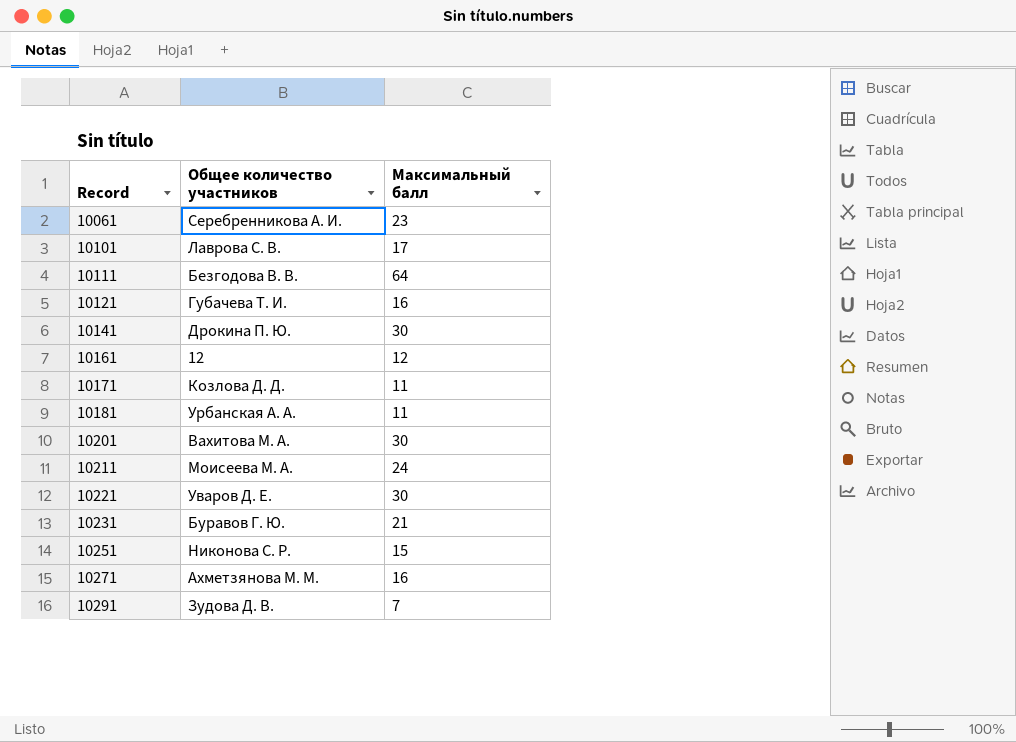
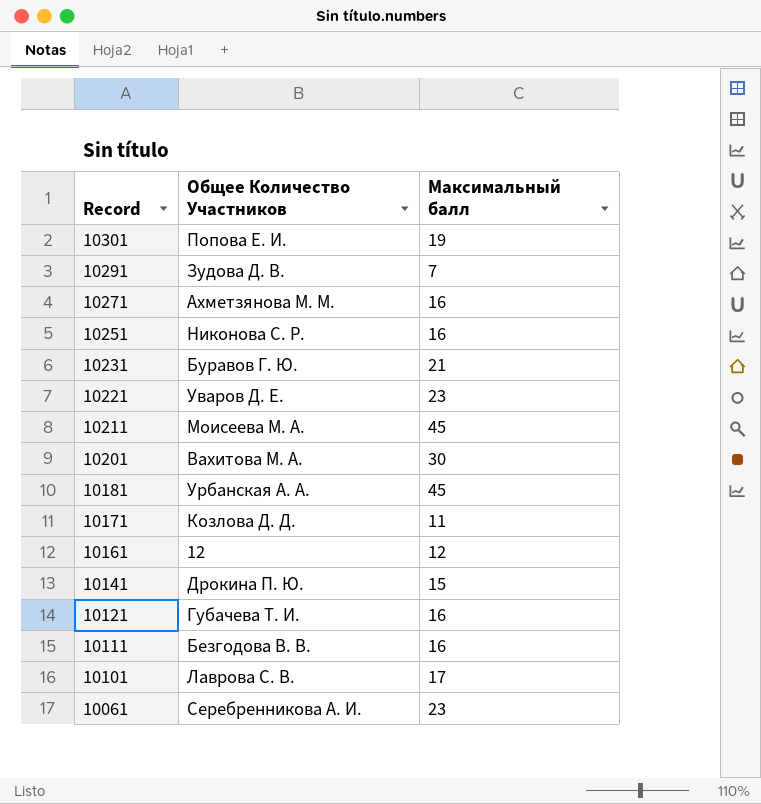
row order: Record ascending -> Record descending
column name: Общее количество участников -> Общее Количество Участников
row 10301: none -> Попова Е. И. | 19
10251 | Максимальный балл: 15 -> 16
10221 | Максимальный балл: 30 -> 23
10211 | Максимальный балл: 24 -> 45
10181 | Максимальный балл: 11 -> 45
10141 | Максимальный балл: 30 -> 15
10111 | Максимальный балл: 64 -> 16

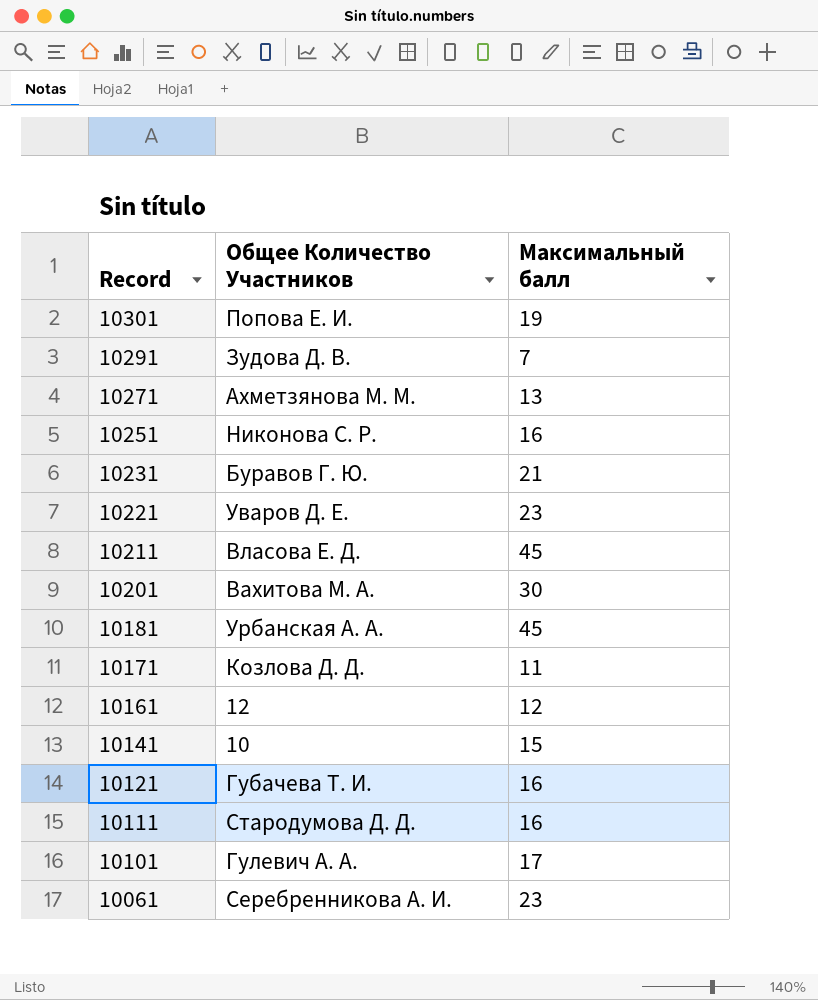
10271 | Максимальный балл: 16 -> 13
10211 | Общее Количество Участников: Моисеева М. А. -> Власова Е. Д.
10141 | Общее Количество Участников: Дрокина П. Ю. -> 10
10111 | Общее Количество Участников: Безгодова В. В. -> Стародумова Д. Д.
10101 | Общее Количество Участников: Лаврова С. В. -> Гулевич А. А.

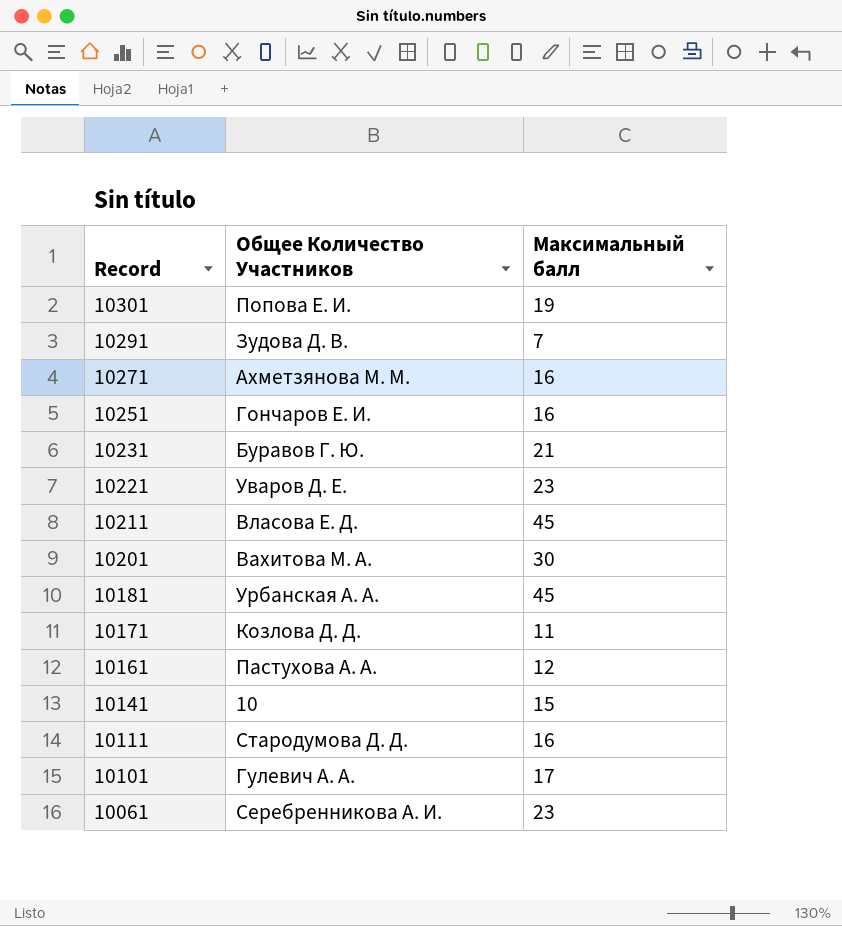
row 10121: Губачева Т. И. | 16 -> none
10271 | Максимальный балл: 13 -> 16
10251 | Общее Количество Участников: Никонова С. Р. -> Гончаров Е. И.
10161 | Общее Количество Участников: 12 -> Пастухова А. А.

